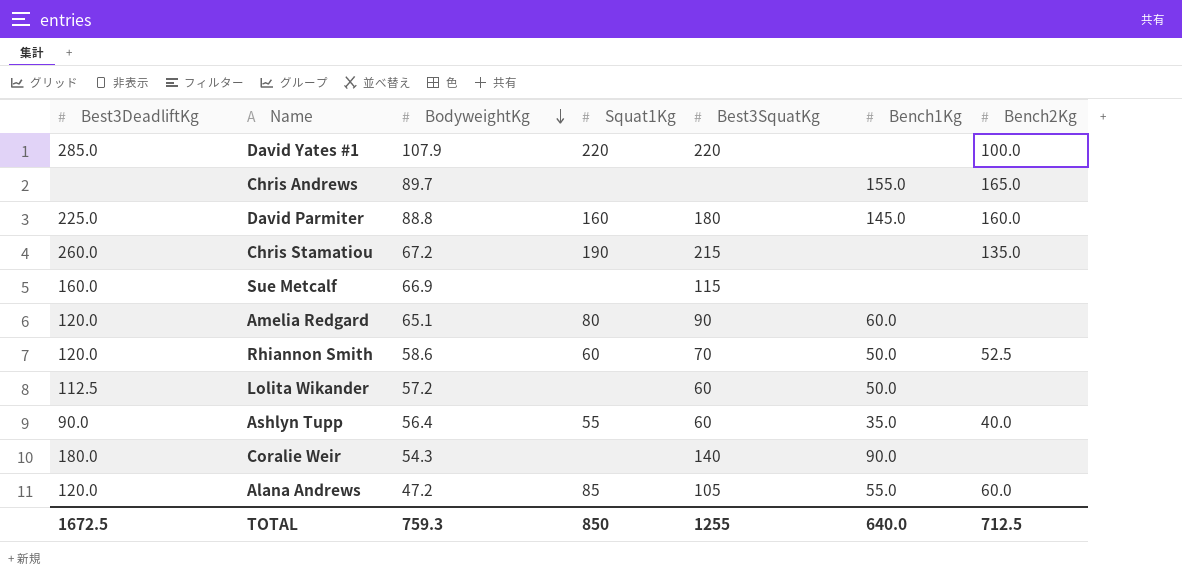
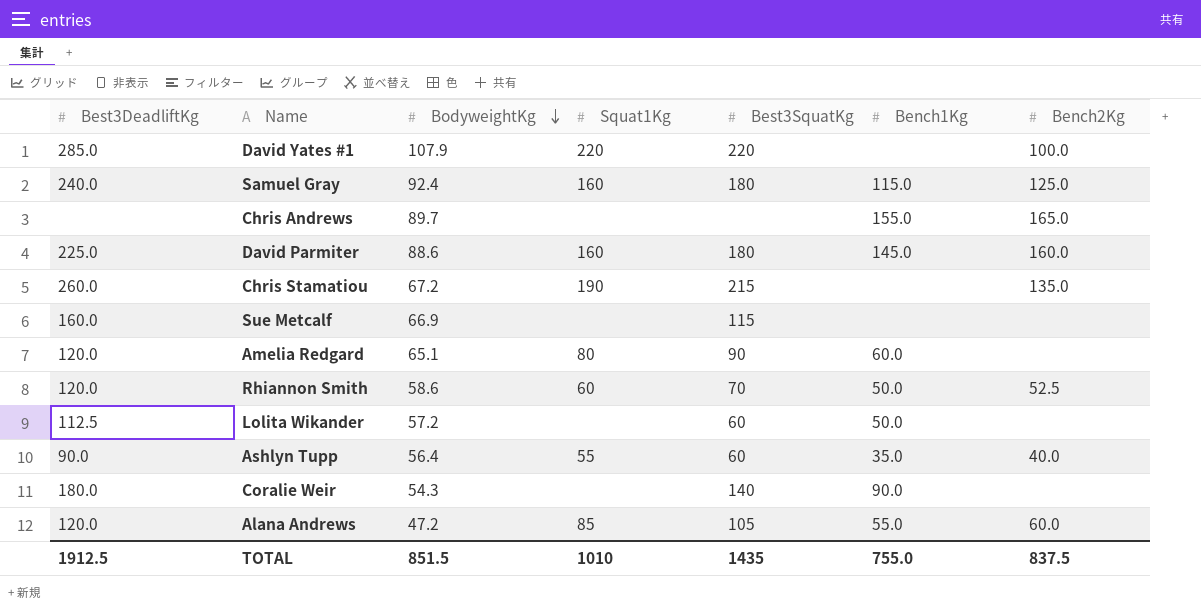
row Samuel Gray: none -> 240.0 | 92.4 | 160 | 180 | 115.0 | 125.0
David Parmiter | BodyweightKg: 88.8 -> 88.6
TOTAL | Best3DeadliftKg: 1672.5 -> 1912.5
TOTAL | BodyweightKg: 759.3 -> 851.5
TOTAL | Squat1Kg: 850 -> 1010
TOTAL | Best3SquatKg: 1255 -> 1435
TOTAL | Bench1Kg: 640.0 -> 755.0
TOTAL | Bench2Kg: 712.5 -> 837.5

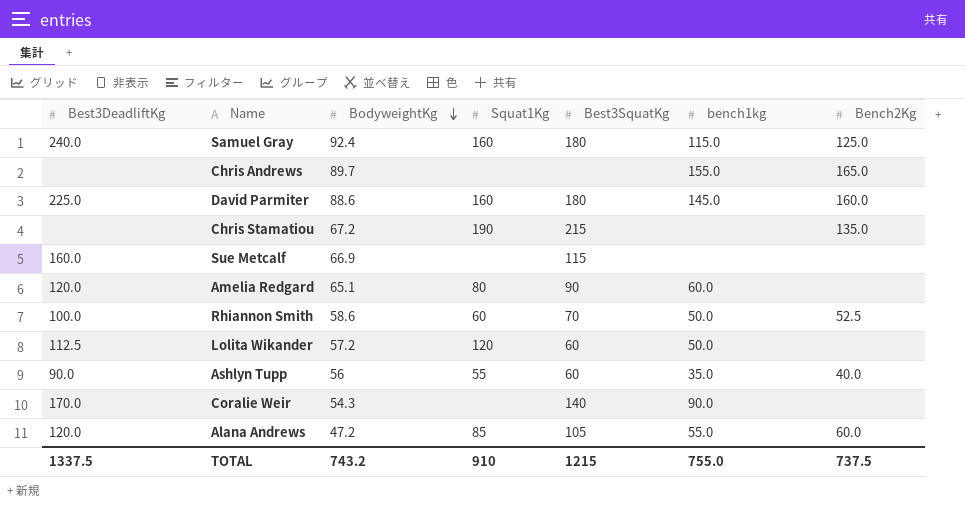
column name: Bench1Kg -> bench1kg
row David Yates #1: 285.0 | 107.9 | 220 | 220 | none | 100.0 -> none
Chris Stamatiou | Best3DeadliftKg: 260.0 -> none
Rhiannon Smith | Best3DeadliftKg: 120.0 -> 100.0
Lolita Wikander | Squat1Kg: none -> 120
Ashlyn Tupp | BodyweightKg: 56.4 -> 56
Coralie Weir | Best3DeadliftKg: 180.0 -> 170.0
TOTAL | Best3DeadliftKg: 1912.5 -> 1337.5
TOTAL | BodyweightKg: 851.5 -> 743.2
TOTAL | Squat1Kg: 1010 -> 910
TOTAL | Best3SquatKg: 1435 -> 1215
TOTAL | Bench2Kg: 837.5 -> 737.5

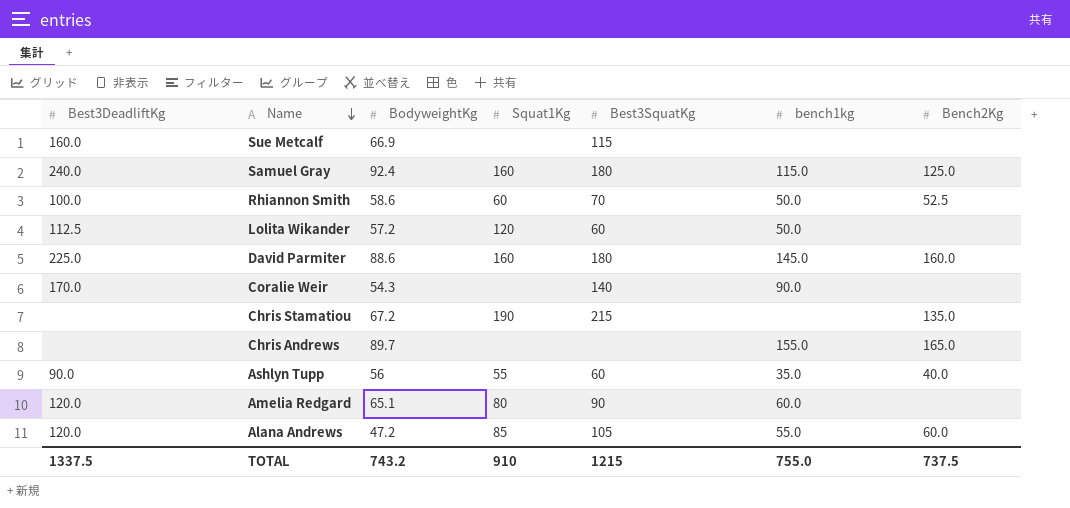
row order: BodyweightKg descending -> Name descending

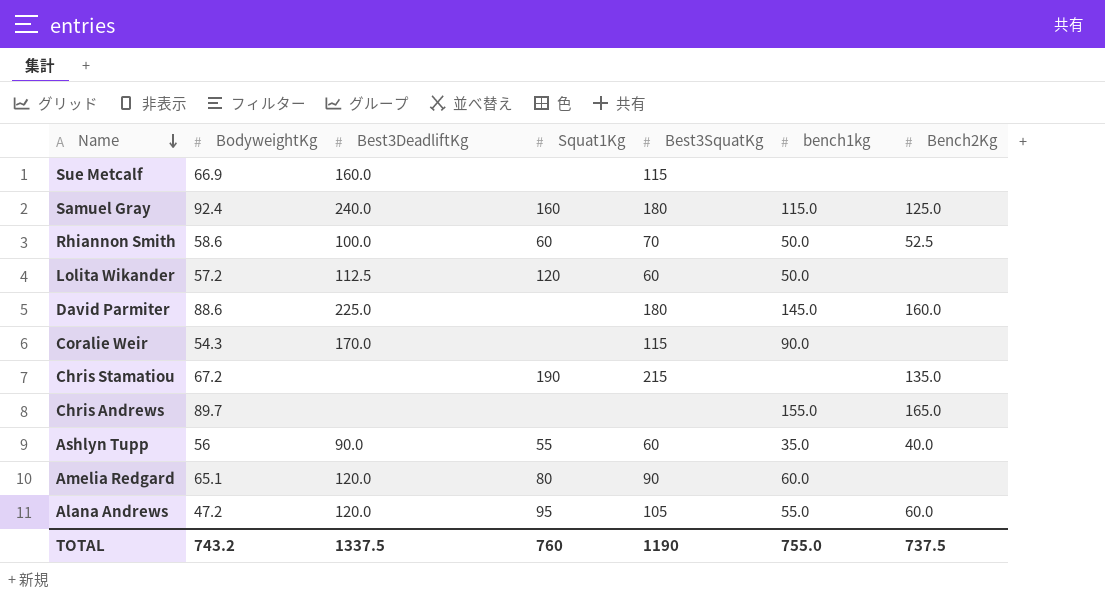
column Best3DeadliftKg | position: 1 -> 3
David Parmiter | Squat1Kg: 160 -> none
Coralie Weir | Best3SquatKg: 140 -> 115
Alana Andrews | Squat1Kg: 85 -> 95
TOTAL | Squat1Kg: 910 -> 760
TOTAL | Best3SquatKg: 1215 -> 1190

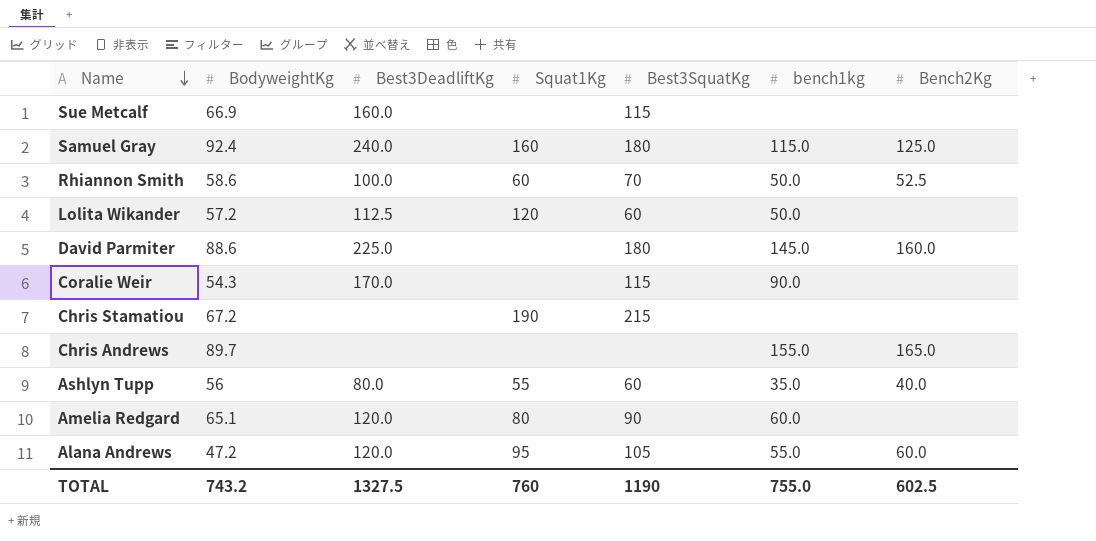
Chris Stamatiou | Bench2Kg: 135.0 -> none
Ashlyn Tupp | Best3DeadliftKg: 90.0 -> 80.0
TOTAL | Best3DeadliftKg: 1337.5 -> 1327.5
TOTAL | Bench2Kg: 737.5 -> 602.5

